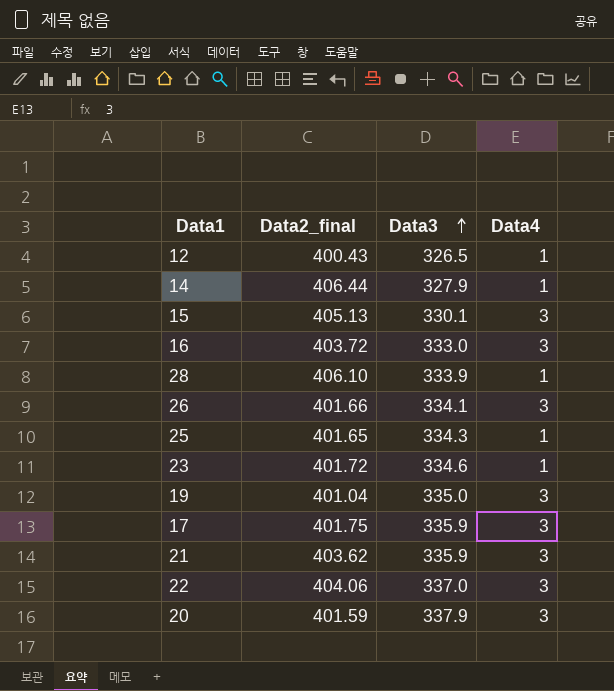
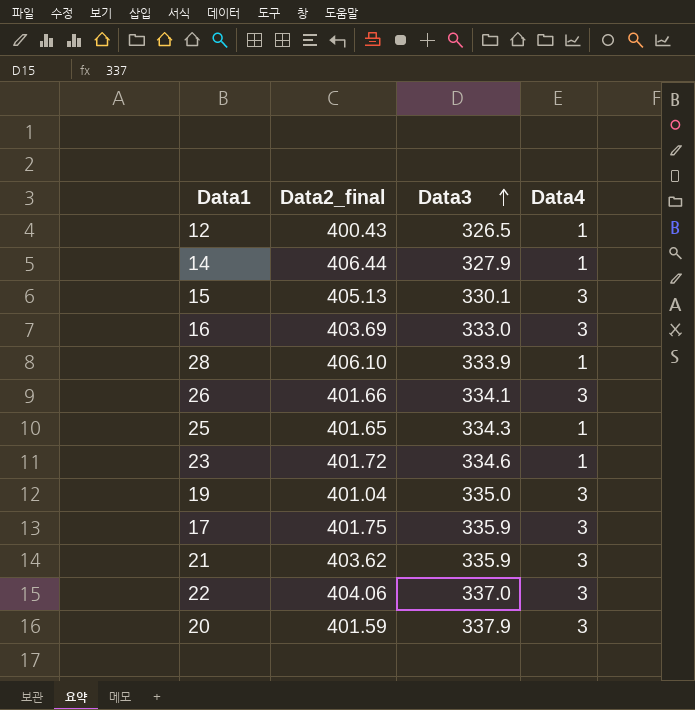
16 | Data2_final: 403.72 -> 403.69

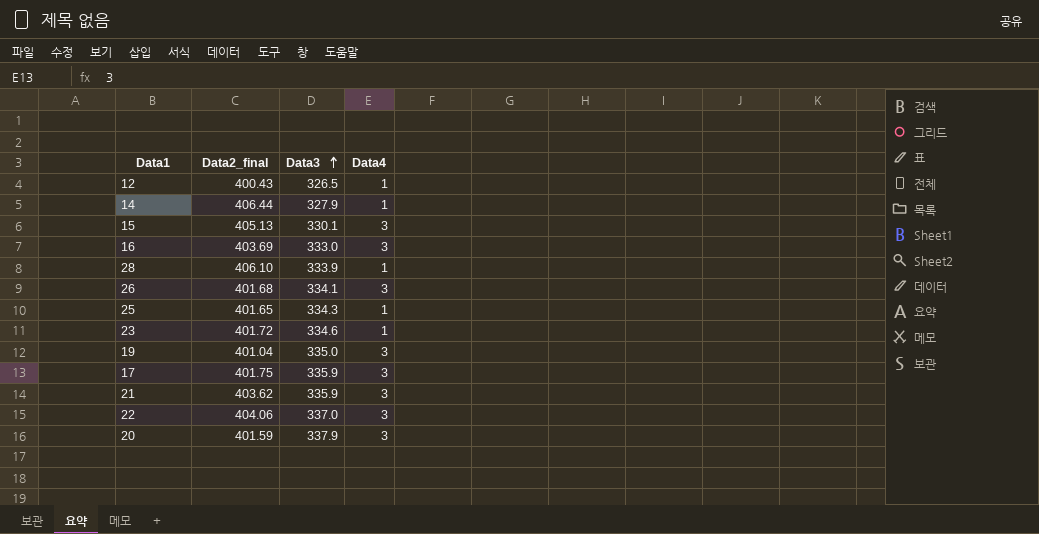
26 | Data2_final: 401.66 -> 401.68

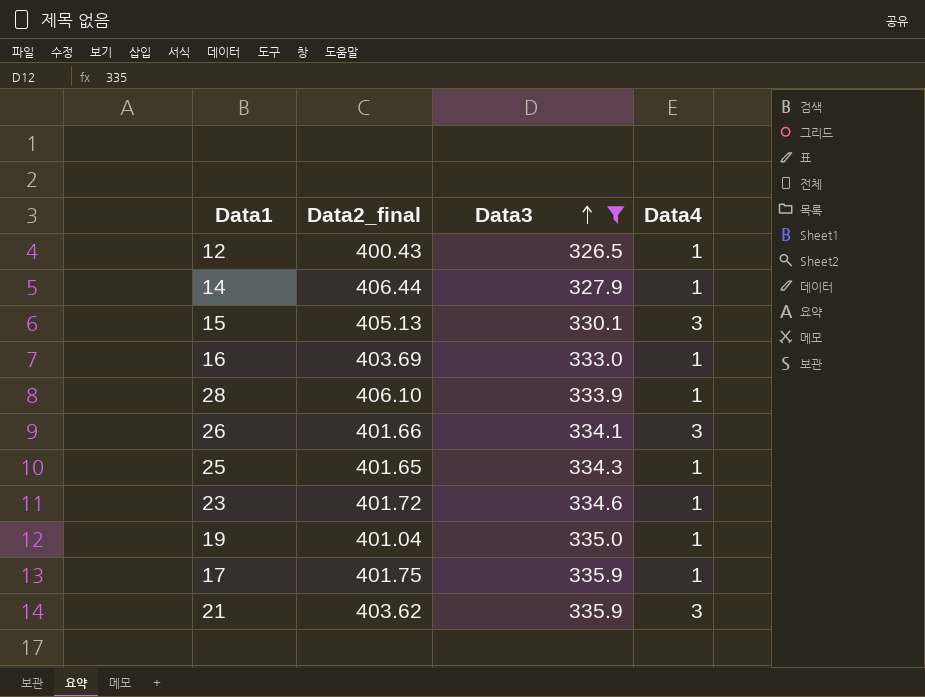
filter: none -> Data3 <= 335.9
16 | Data4: 3 -> 1
26 | Data2_final: 401.68 -> 401.66
19 | Data4: 3 -> 1
17 | Data4: 3 -> 1

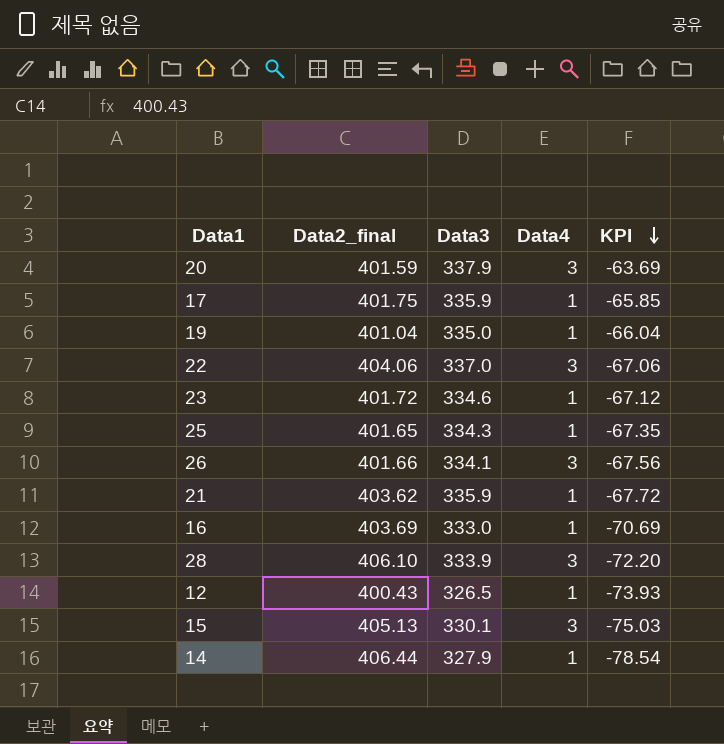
filter: Data3 <= 335.9 -> none
row order: Data3 ascending -> KPI descending
column KPI | formula: none -> [Data3] - [Data2_final]
21 | Data4: 3 -> 1
28 | Data4: 1 -> 3

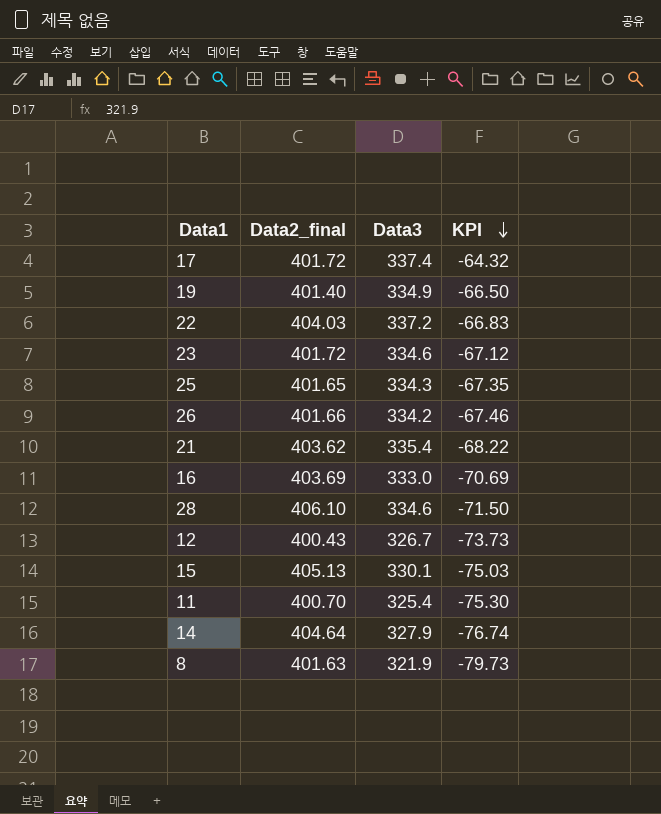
column Data4 | position: 4 -> none
row 20: 401.59 | 337.9 | 3 | -63.69 -> none
17 | Data2_final: 401.75 -> 401.72
17 | Data3: 335.9 -> 337.4
17 | KPI: -65.85 -> -64.32
19 | Data2_final: 401.04 -> 401.40
19 | Data3: 335.0 -> 334.9
19 | KPI: -66.04 -> -66.50
22 | Data2_final: 404.06 -> 404.03
22 | Data3: 337.0 -> 337.2
22 | KPI: -67.06 -> -66.83
26 | Data3: 334.1 -> 334.2
26 | KPI: -67.56 -> -67.46
21 | Data3: 335.9 -> 335.4
21 | KPI: -67.72 -> -68.22
28 | Data3: 333.9 -> 334.6
28 | KPI: -72.20 -> -71.50
12 | Data3: 326.5 -> 326.7
12 | KPI: -73.93 -> -73.73
row 11: none -> 400.70 | 325.4 | -75.30
14 | Data2_final: 406.44 -> 404.64
14 | KPI: -78.54 -> -76.74
row 8: none -> 401.63 | 321.9 | -79.73

